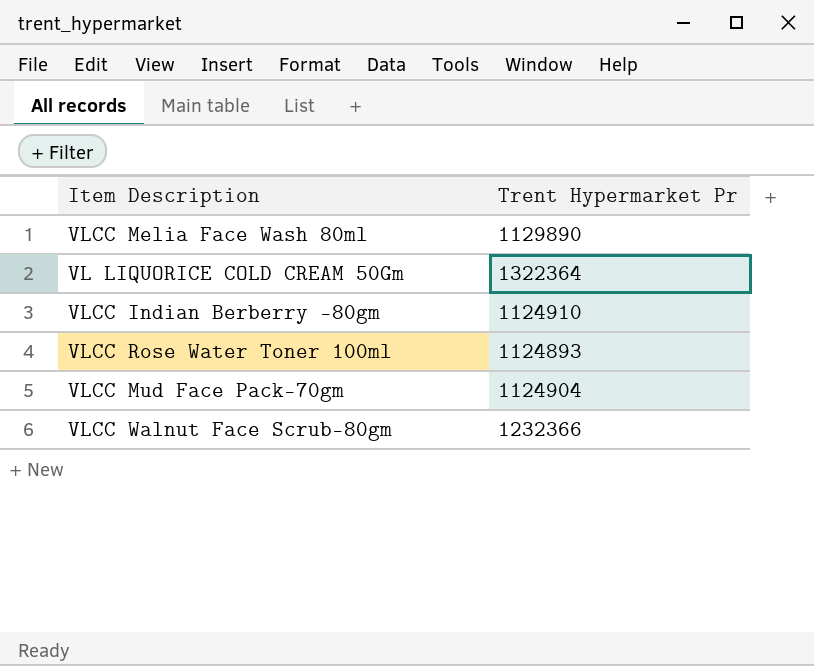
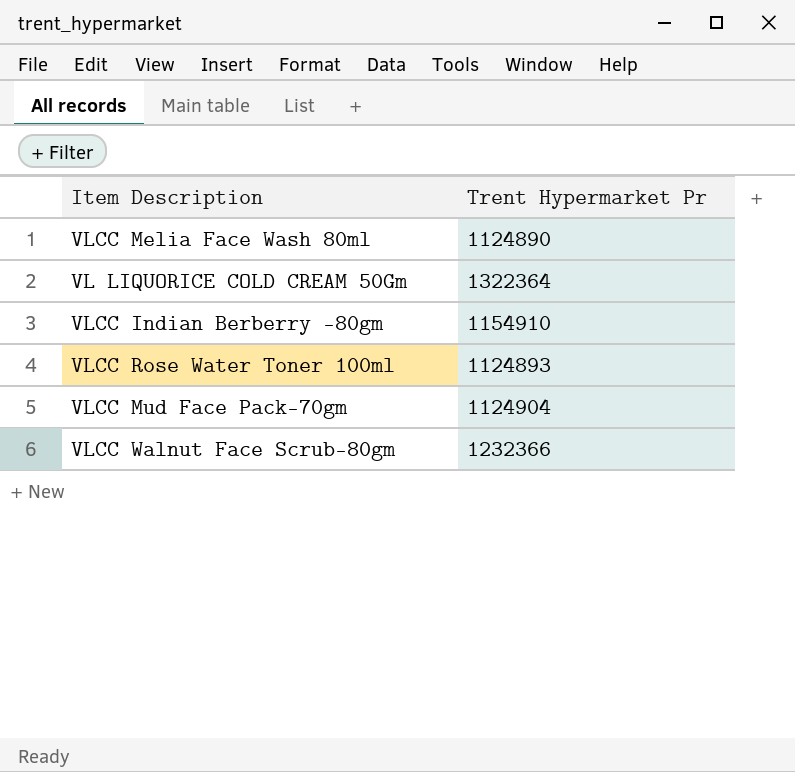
VLCC Melia Face Wash 80ml | Trent Hypermarket Pr: 1129890 -> 1124890
VLCC Indian Berberry -80gm | Trent Hypermarket Pr: 1124910 -> 1154910

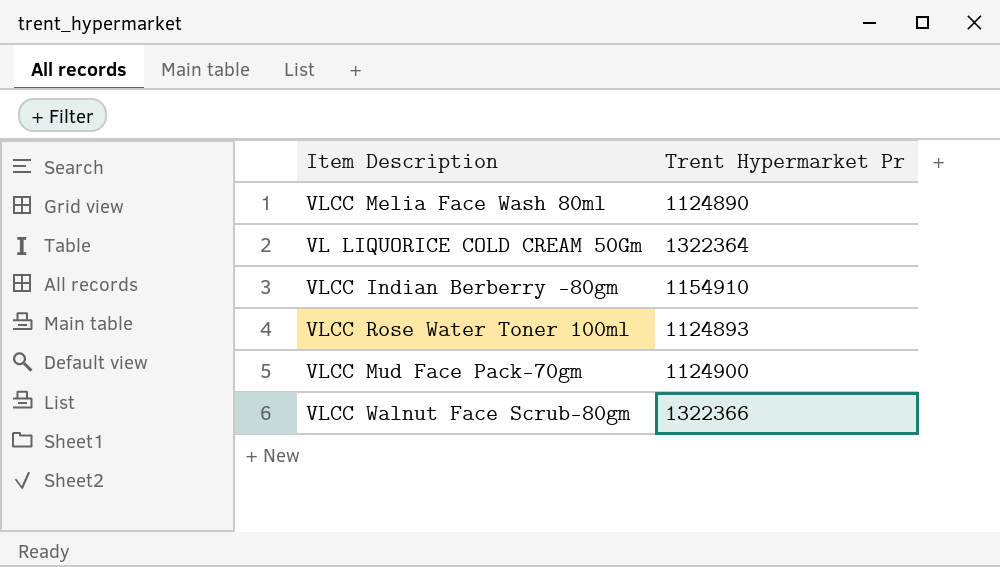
VLCC Mud Face Pack-70gm | Trent Hypermarket Pr: 1124904 -> 1124900
VLCC Walnut Face Scrub-80gm | Trent Hypermarket Pr: 1232366 -> 1322366

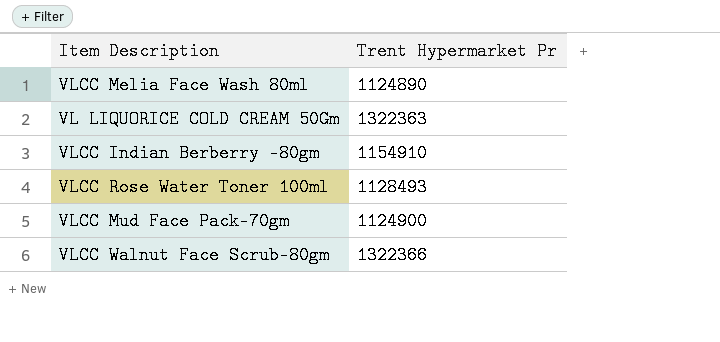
VL LIQUORICE COLD CREAM 50Gm | Trent Hypermarket Pr: 1322364 -> 1322363
VLCC Rose Water Toner 100ml | Trent Hypermarket Pr: 1124893 -> 1128493

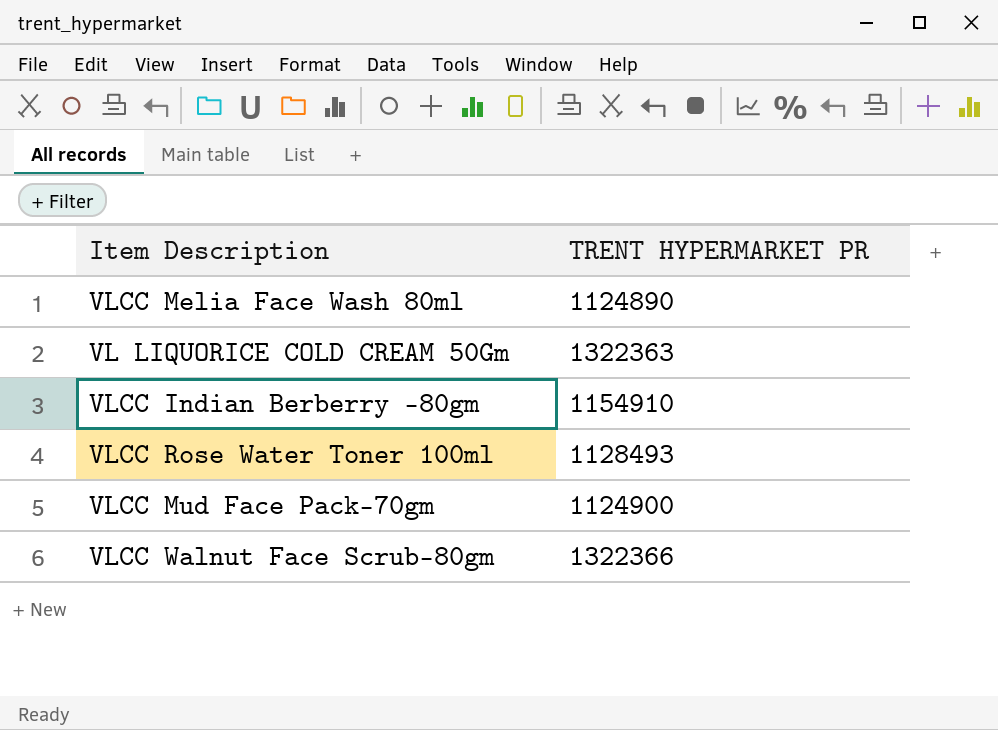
column name: Trent Hypermarket Pr -> TRENT HYPERMARKET PR

